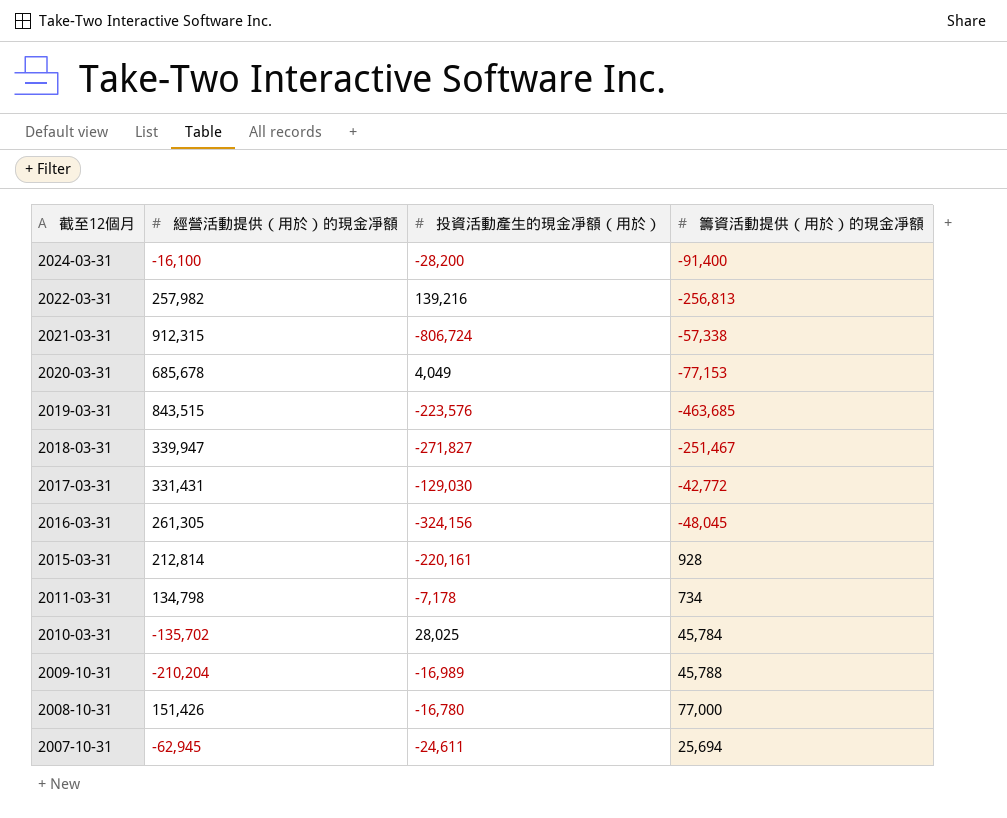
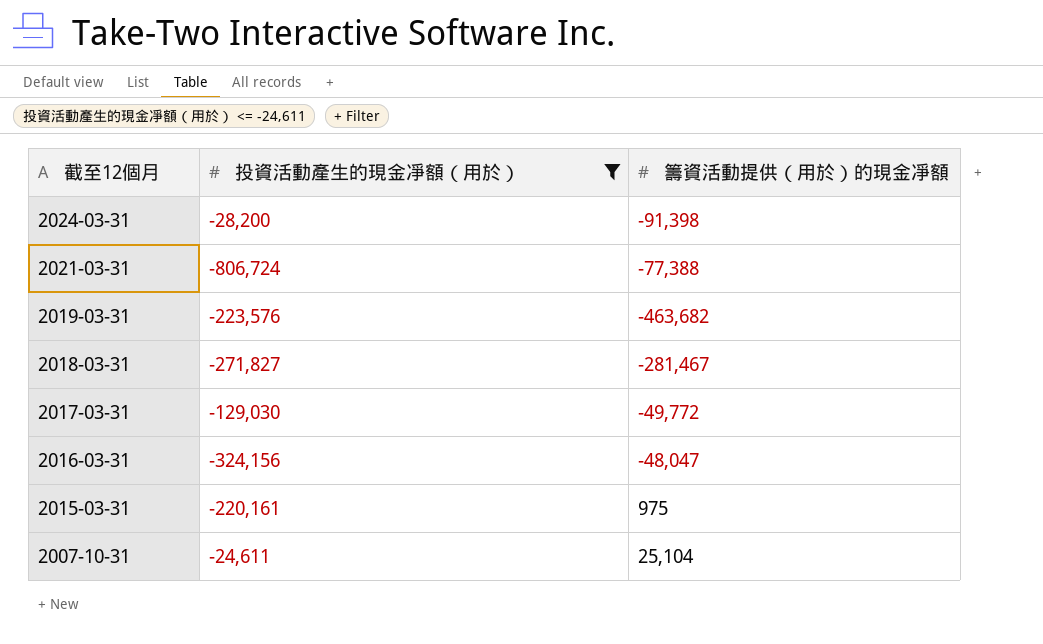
filter: none -> 投資活動產生的現金凈額（用於） <= -24,611
column 經營活動提供（用於）的現金凈額 | position: 2 -> none
2024-03-31 | 籌資活動提供（用於）的現金凈額: -91,400 -> -91,398
2021-03-31 | 籌資活動提供（用於）的現金凈額: -57,338 -> -77,388
2019-03-31 | 籌資活動提供（用於）的現金凈額: -463,685 -> -463,682
2018-03-31 | 籌資活動提供（用於）的現金凈額: -251,467 -> -281,467
2017-03-31 | 籌資活動提供（用於）的現金凈額: -42,772 -> -49,772
2016-03-31 | 籌資活動提供（用於）的現金凈額: -48,045 -> -48,047
2015-03-31 | 籌資活動提供（用於）的現金凈額: 928 -> 975
2007-10-31 | 籌資活動提供（用於）的現金凈額: 25,694 -> 25,104

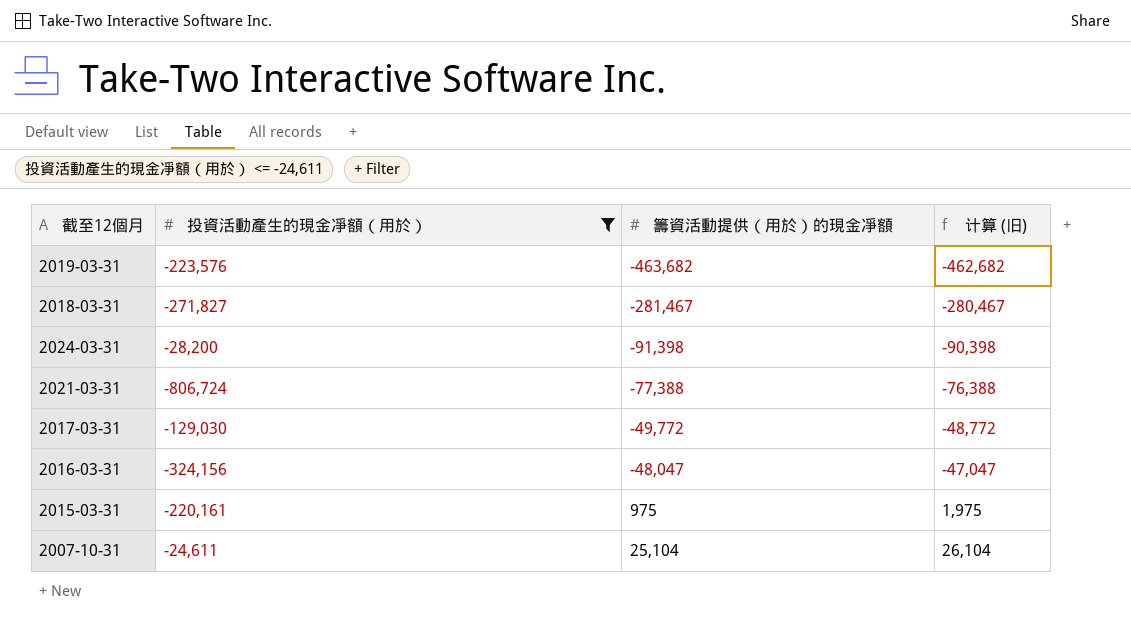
row order: 截至12個月 descending -> 籌資活動提供（用於）的現金凈額 ascending
column 计算 (旧) | formula: none -> [籌資活動提供（用於）的現金凈額] + 1000

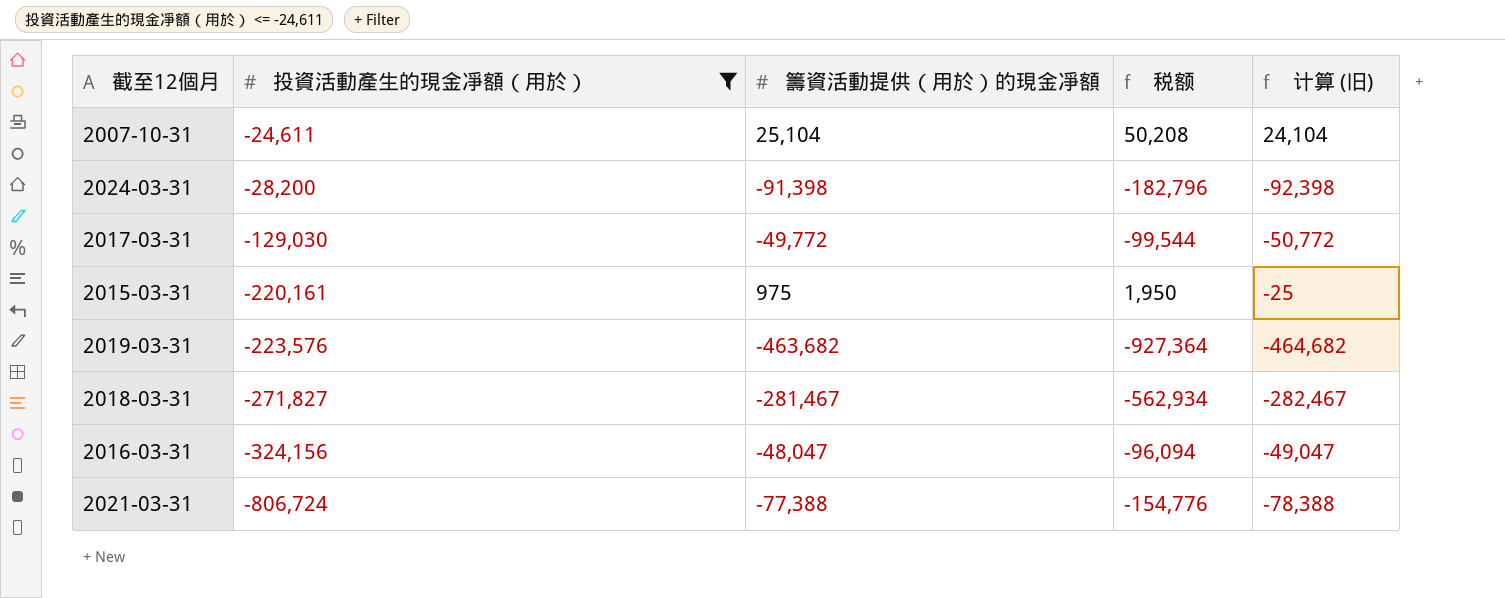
row order: 籌資活動提供（用於）的現金凈額 ascending -> 投資活動產生的現金凈額（用於） descending
column 税额 | formula: none -> [籌資活動提供（用於）的現金凈額] * 2
column 计算 (旧) | formula: [籌資活動提供（用於）的現金凈額] + 1000 -> [籌資活動提供（用於）的現金凈額] - 1000

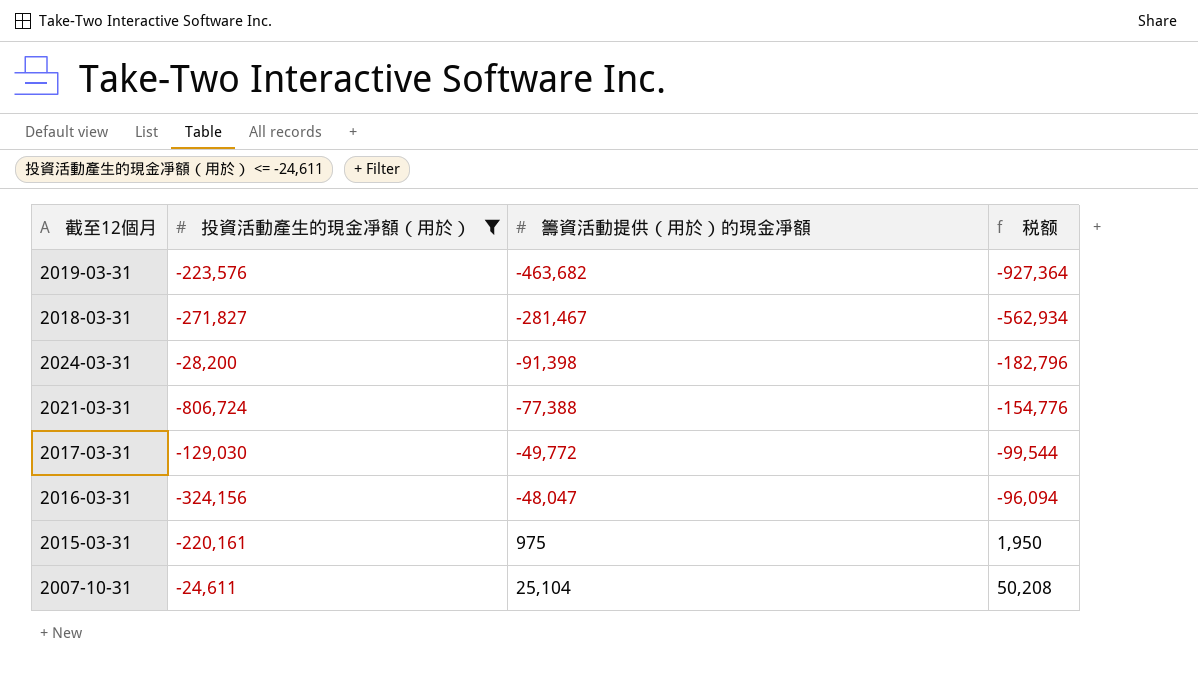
row order: 投資活動產生的現金凈額（用於） descending -> 籌資活動提供（用於）的現金凈額 ascending
column 计算 (旧) | formula: [籌資活動提供（用於）的現金凈額] - 1000 -> none

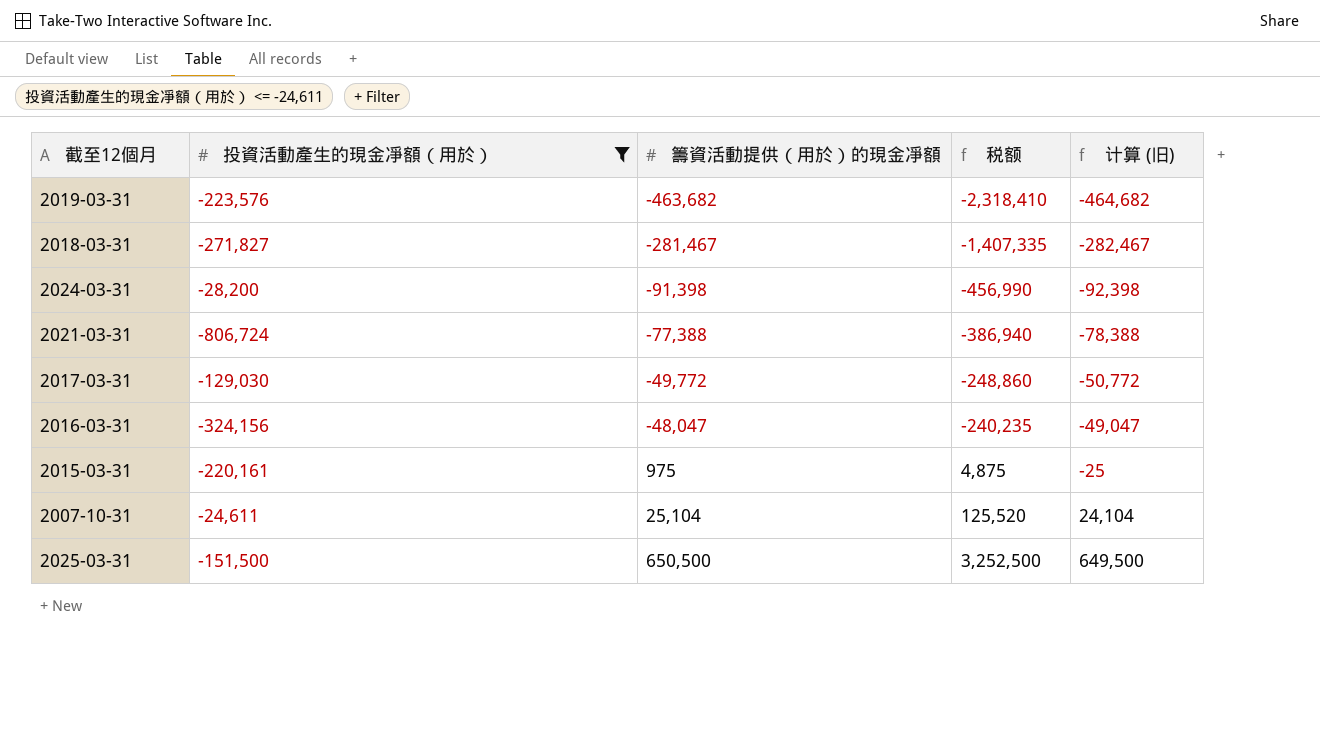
column 税额 | formula: [籌資活動提供（用於）的現金凈額] * 2 -> [籌資活動提供（用於）的現金凈額] * 5
column 计算 (旧) | formula: none -> [籌資活動提供（用於）的現金凈額] - 1000
row 2025-03-31: none -> -151,500 | 650,500 | 3,252,500 | 649,500

